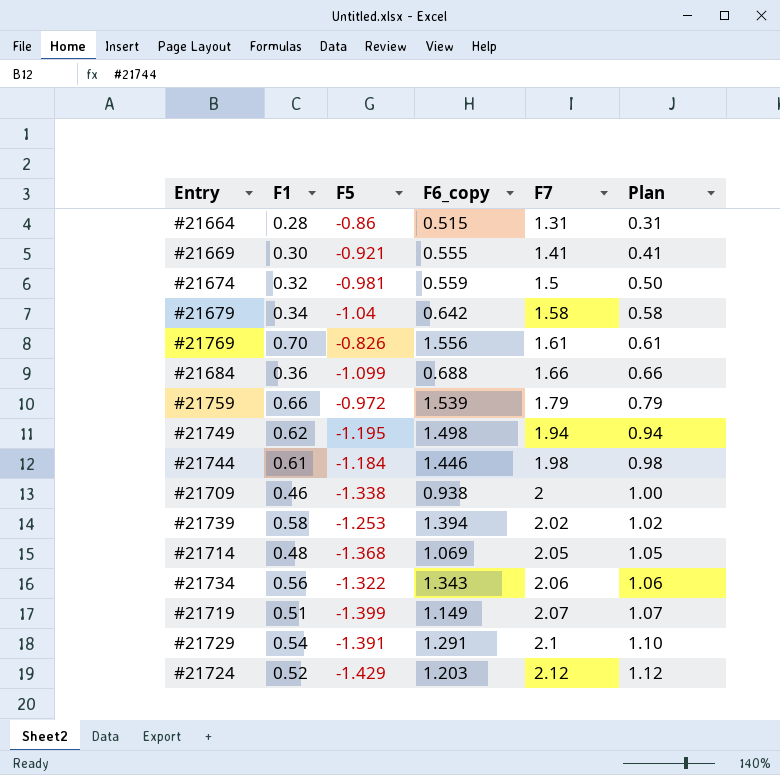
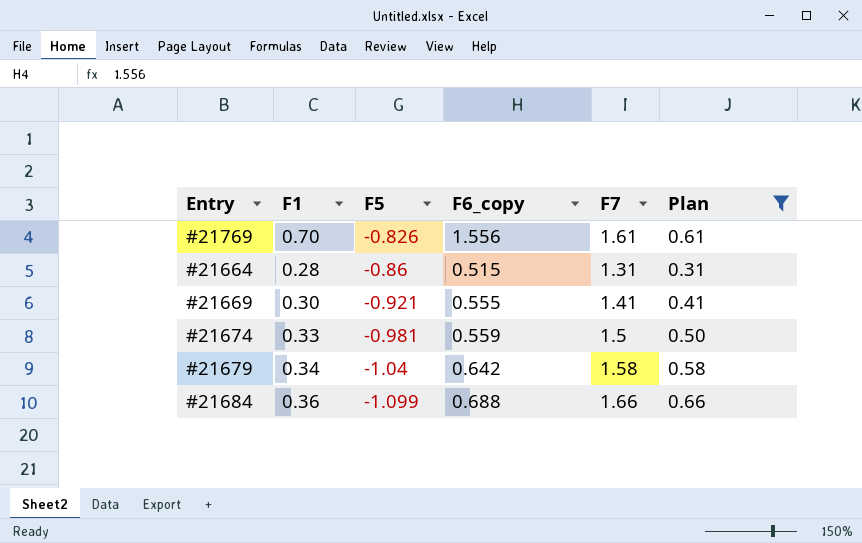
filter: none -> Plan <= 0.66
row order: F7 ascending -> F5 descending
#21674 | F1: 0.32 -> 0.33

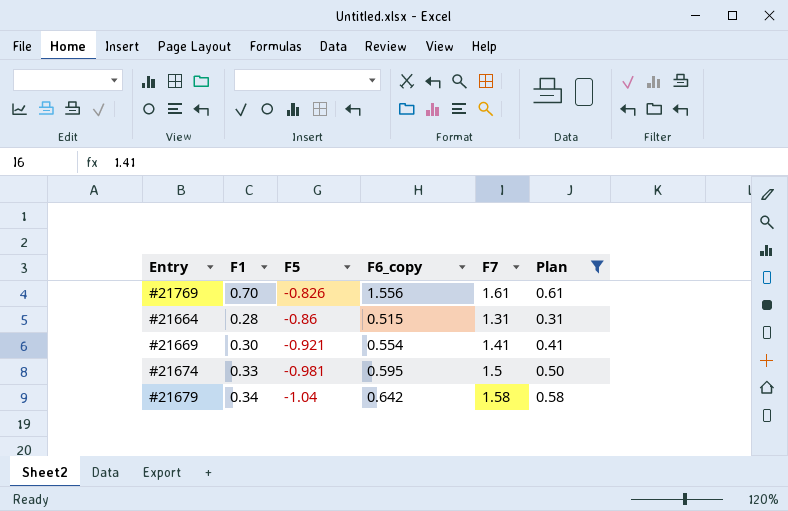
row #21684: 0.36 | -1.099 | 0.688 | 1.66 | 0.66 -> none
#21669 | F6_copy: 0.555 -> 0.554
#21674 | F6_copy: 0.559 -> 0.595

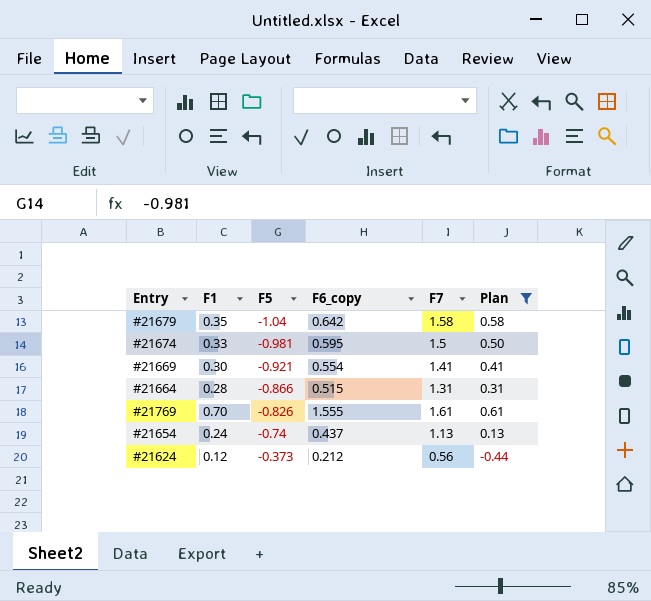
row order: F5 descending -> F5 ascending
#21679 | F1: 0.34 -> 0.35
#21664 | F5: -0.86 -> -0.866
#21769 | F6_copy: 1.556 -> 1.555
row #21654: none -> 0.24 | -0.74 | 0.437 | 1.13 | 0.13
row #21624: none -> 0.12 | -0.373 | 0.212 | 0.56 | -0.44

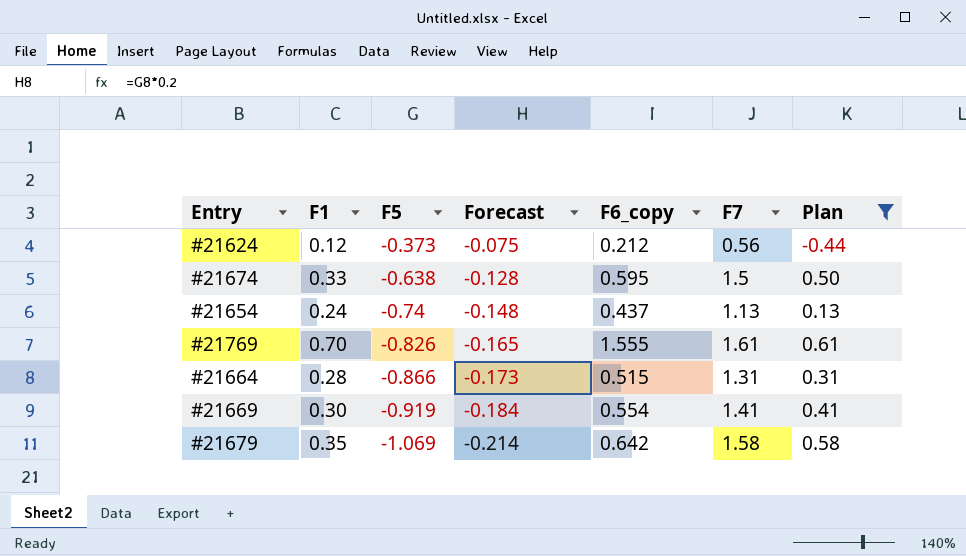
row order: F5 ascending -> F5 descending
column Forecast | formula: none -> [F5] * 0.2
#21674 | F5: -0.981 -> -0.638
#21669 | F5: -0.921 -> -0.919
#21679 | F5: -1.04 -> -1.069

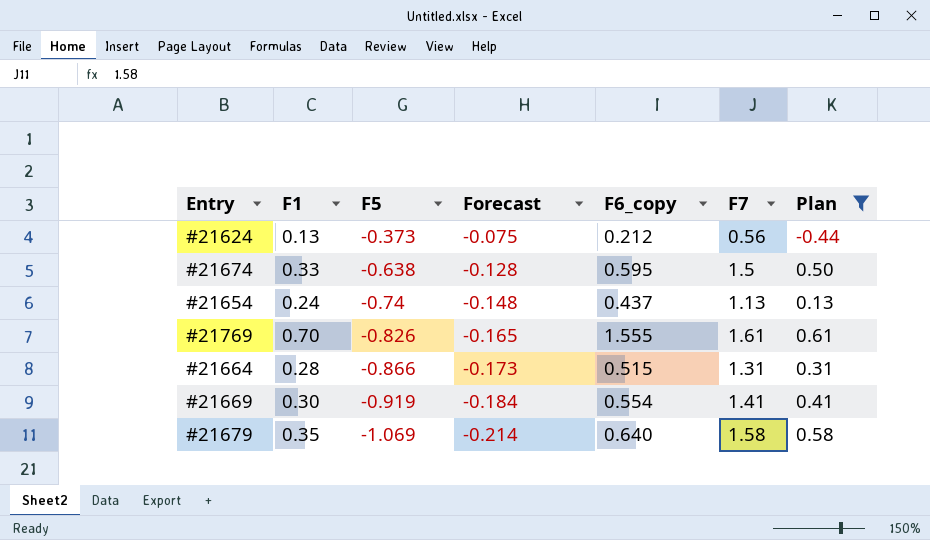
#21624 | F1: 0.12 -> 0.13
#21679 | F6_copy: 0.642 -> 0.640

